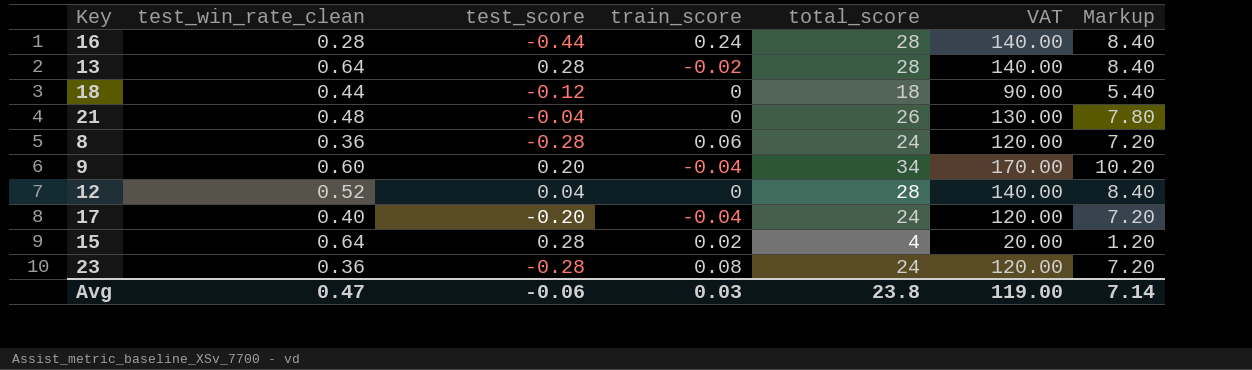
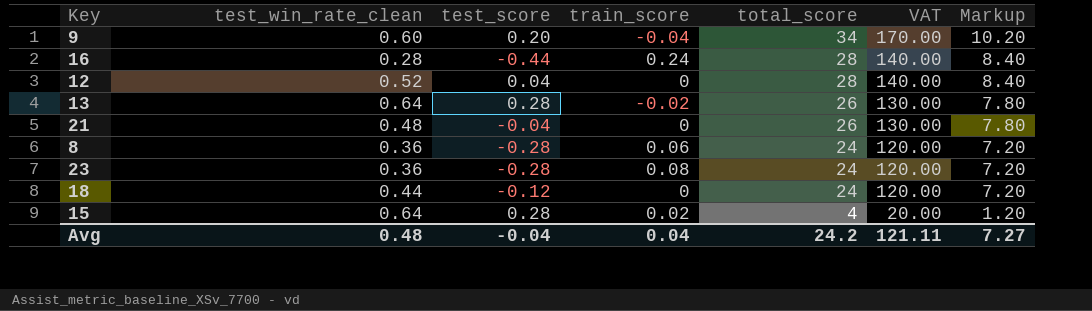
row order: none -> total_score descending
row 17: 0.40 | -0.20 | -0.04 | 24 | 120.00 | 7.20 -> none
13 | total_score: 28 -> 26
13 | VAT: 140.00 -> 130.00
13 | Markup: 8.40 -> 7.80
18 | total_score: 18 -> 24
18 | VAT: 90.00 -> 120.00
18 | Markup: 5.40 -> 7.20
Avg | test_win_rate_clean: 0.47 -> 0.48
Avg | test_score: -0.06 -> -0.04
Avg | train_score: 0.03 -> 0.04
Avg | total_score: 23.8 -> 24.2
Avg | VAT: 119.00 -> 121.11
Avg | Markup: 7.14 -> 7.27

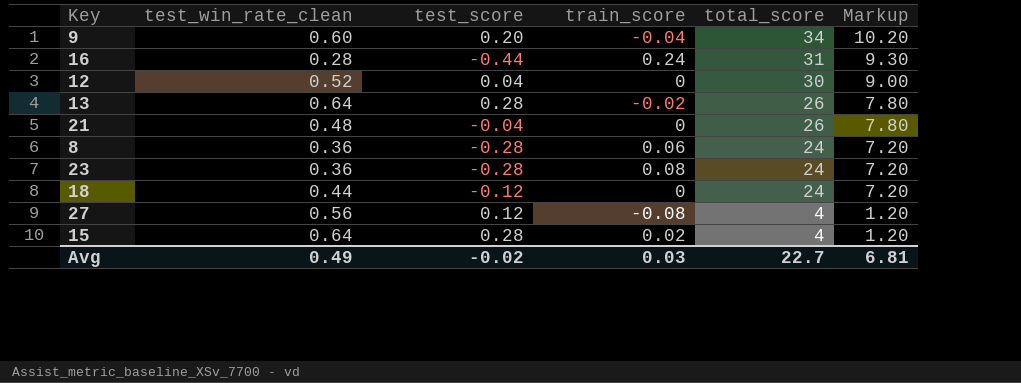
column VAT | formula: [total_score] * 5 -> none
16 | total_score: 28 -> 31
16 | Markup: 8.40 -> 9.30
12 | total_score: 28 -> 30
12 | Markup: 8.40 -> 9.00
row 27: none -> 0.56 | 0.12 | -0.08 | 4 | 1.20
Avg | test_win_rate_clean: 0.48 -> 0.49
Avg | test_score: -0.04 -> -0.02
Avg | train_score: 0.04 -> 0.03
Avg | total_score: 24.2 -> 22.7
Avg | Markup: 7.27 -> 6.81

